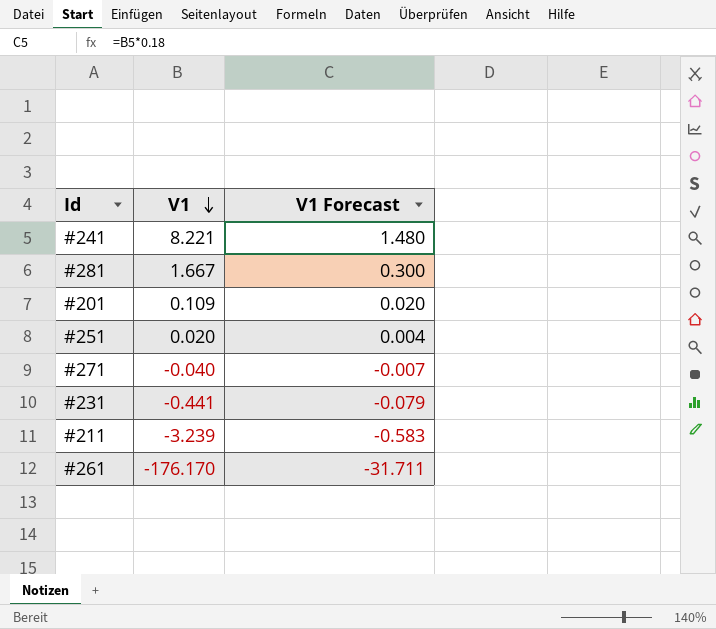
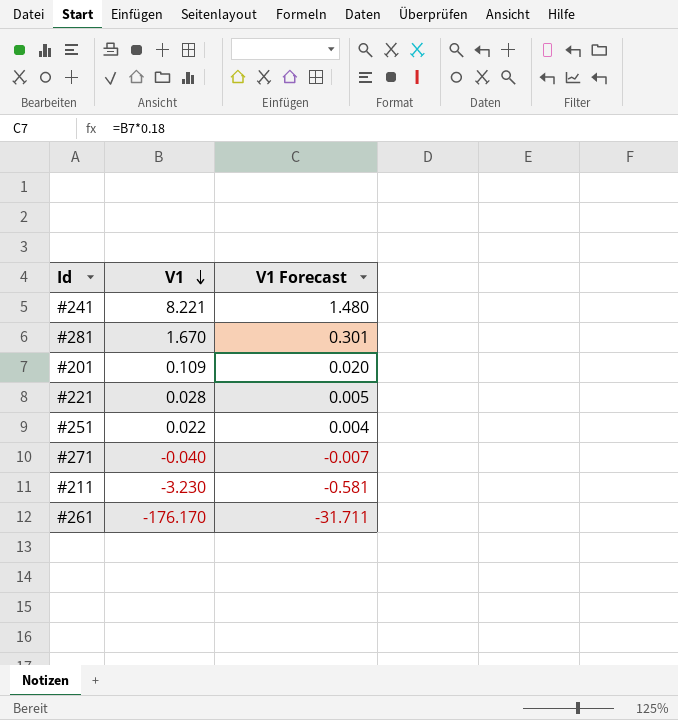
row #231: -0.441 | -0.079 -> none
#281 | V1: 1.667 -> 1.670
#281 | V1 Forecast: 0.300 -> 0.301
row #221: none -> 0.028 | 0.005
#251 | V1: 0.020 -> 0.022
#211 | V1: -3.239 -> -3.230
#211 | V1 Forecast: -0.583 -> -0.581

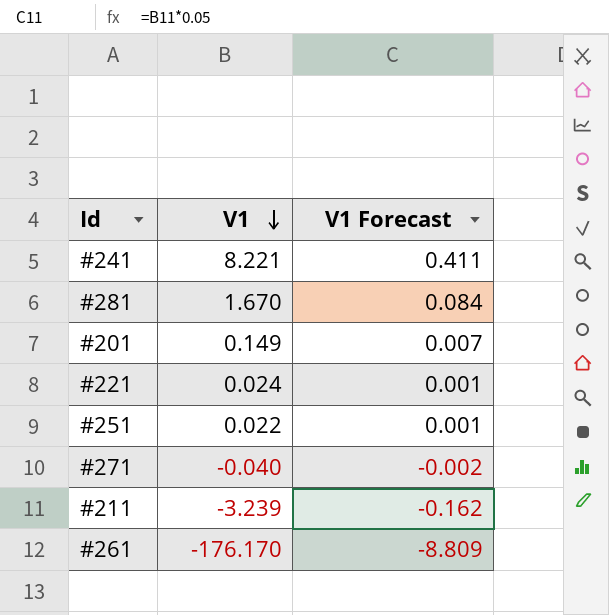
column V1 Forecast | formula: [V1] * 0.18 -> [V1] * 0.05
#201 | V1: 0.109 -> 0.149
#221 | V1: 0.028 -> 0.024
#211 | V1: -3.230 -> -3.239

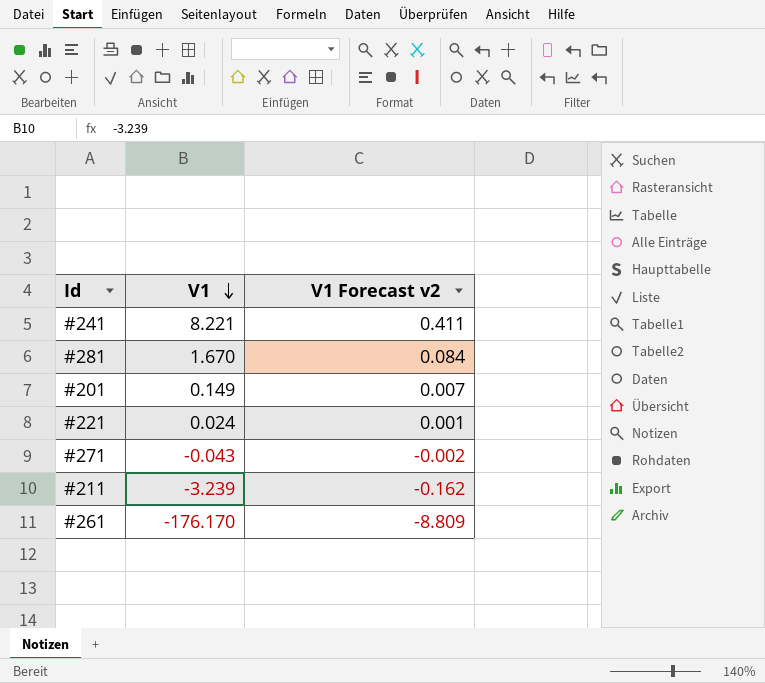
column name: V1 Forecast -> V1 Forecast v2
row #251: 0.022 | 0.001 -> none
#271 | V1: -0.040 -> -0.043

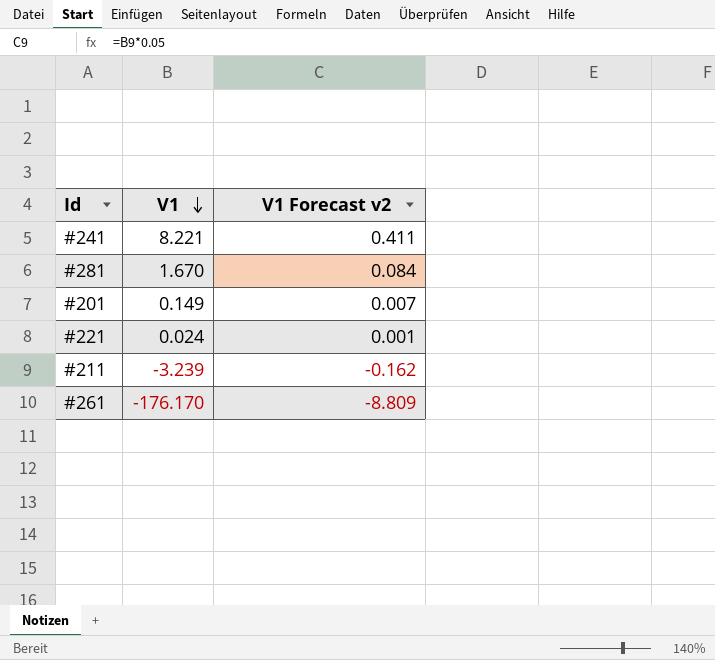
row #271: -0.043 | -0.002 -> none

